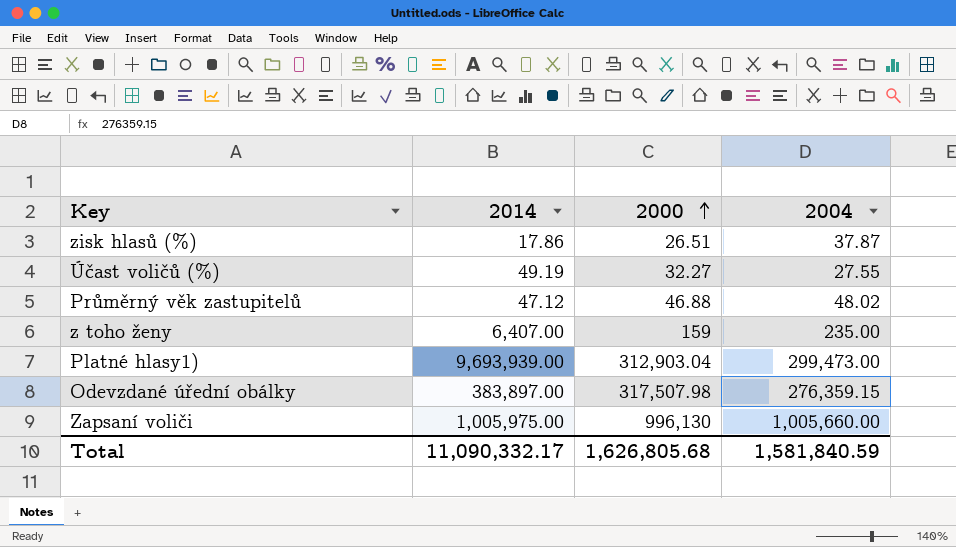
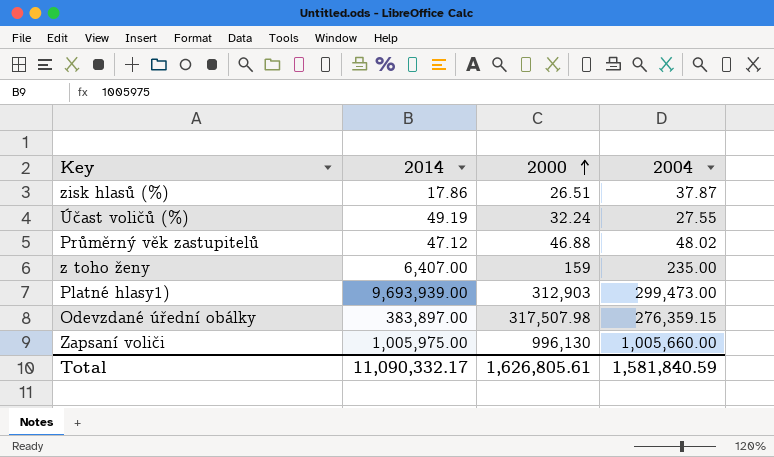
Účast voličů (%) | 2000: 32.27 -> 32.24
Platné hlasy1) | 2000: 312,903.04 -> 312,903
Total | 2000: 1,626,805.68 -> 1,626,805.61

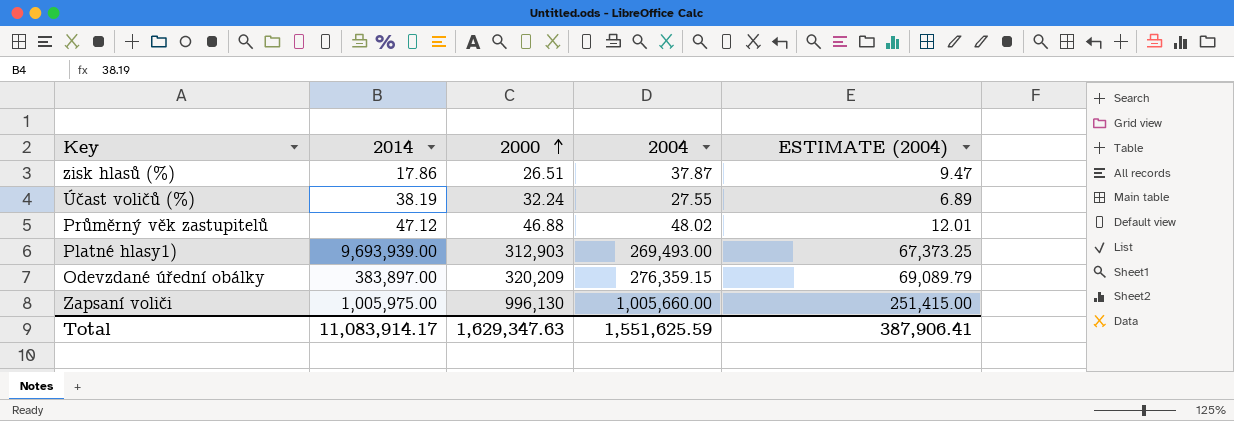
column ESTIMATE (2004) | formula: none -> [2004] * 0.25
row z toho ženy: 6,407.00 | 159 | 235.00 -> none
Účast voličů (%) | 2014: 49.19 -> 38.19
Platné hlasy1) | 2004: 299,473.00 -> 269,493.00
Odevzdané úřední obálky | 2000: 317,507.98 -> 320,209
Total | 2014: 11,090,332.17 -> 11,083,914.17
Total | 2000: 1,626,805.61 -> 1,629,347.63
Total | 2004: 1,581,840.59 -> 1,551,625.59

